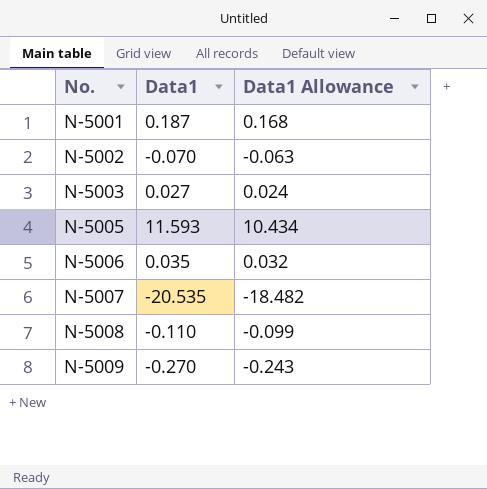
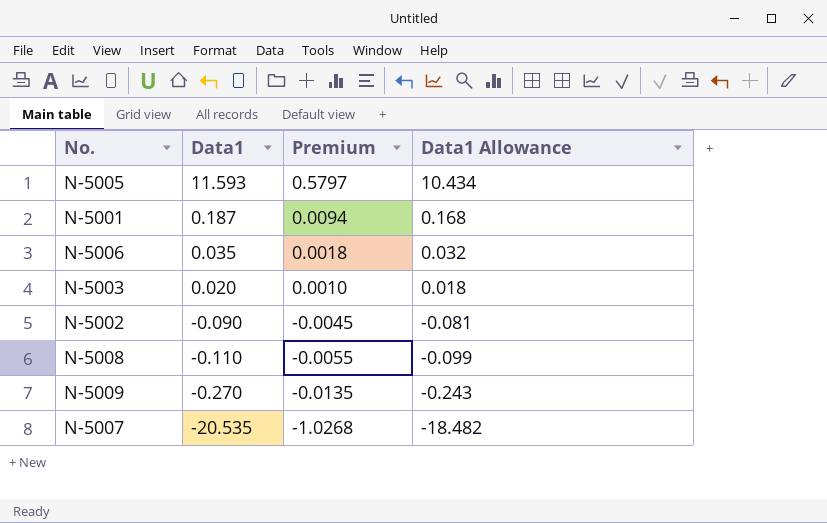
row order: No. ascending -> Data1 descending
column Premium | formula: none -> [Data1] * 0.05
N-5003 | Data1: 0.027 -> 0.020
N-5003 | Data1 Allowance: 0.024 -> 0.018
N-5002 | Data1: -0.070 -> -0.090
N-5002 | Data1 Allowance: -0.063 -> -0.081

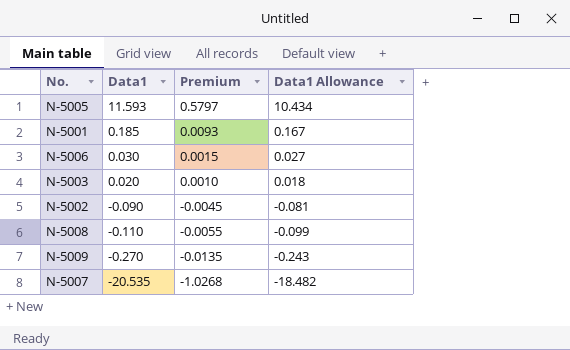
N-5001 | Data1: 0.187 -> 0.185
N-5001 | Premium: 0.0094 -> 0.0093
N-5001 | Data1 Allowance: 0.168 -> 0.167
N-5006 | Data1: 0.035 -> 0.030
N-5006 | Premium: 0.0018 -> 0.0015
N-5006 | Data1 Allowance: 0.032 -> 0.027

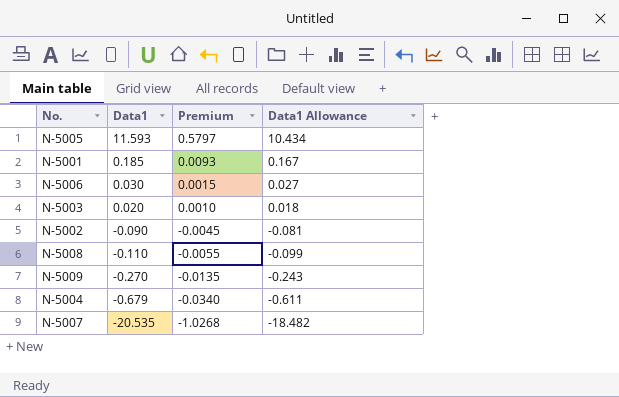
row N-5004: none -> -0.679 | -0.0340 | -0.611

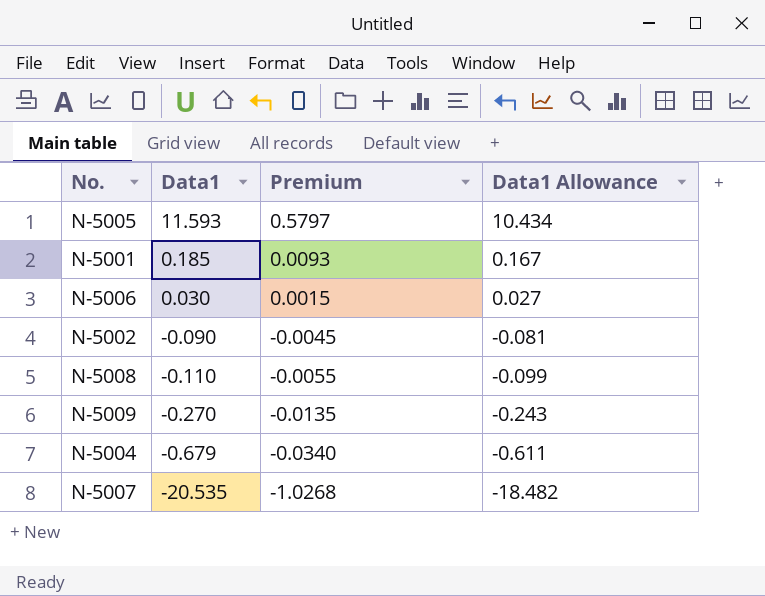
row N-5003: 0.020 | 0.0010 | 0.018 -> none

